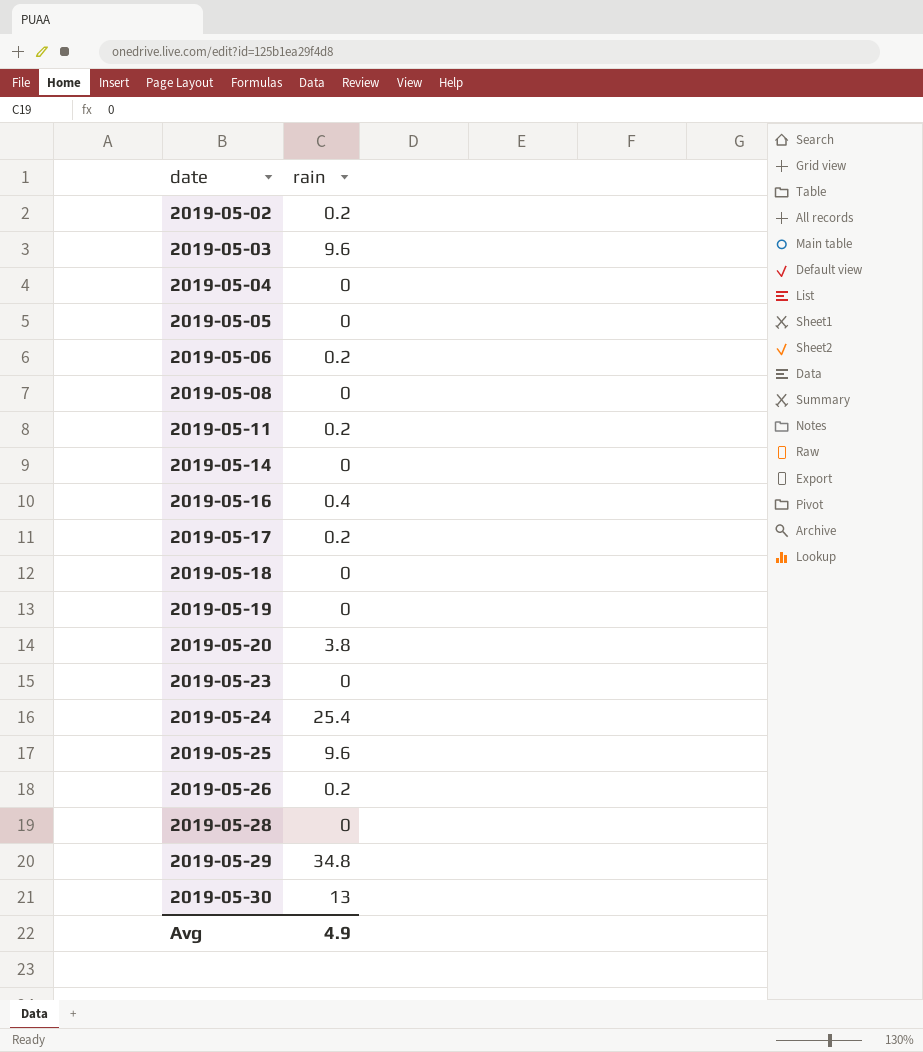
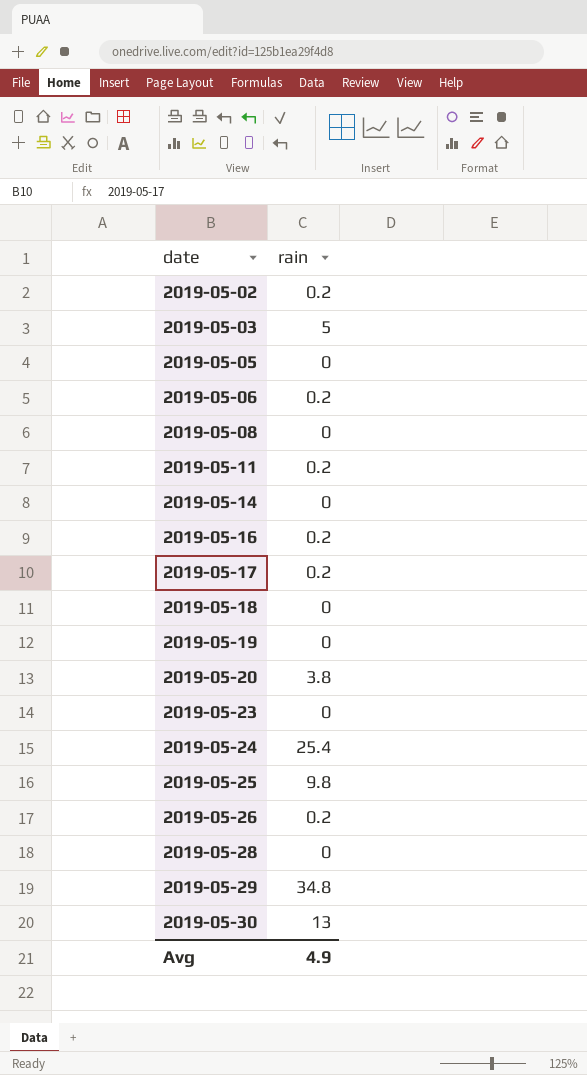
row 2019-05-04: 0 -> none
2019-05-03 | rain: 9.6 -> 5
2019-05-16 | rain: 0.4 -> 0.2
2019-05-25 | rain: 9.6 -> 9.8

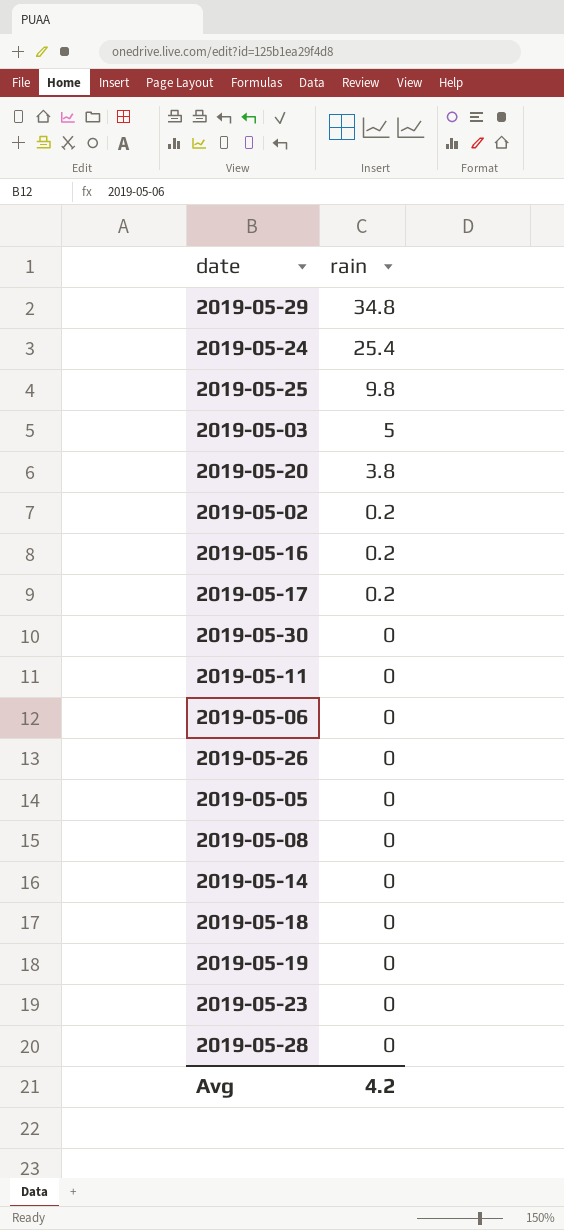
row order: date ascending -> rain descending
2019-05-30 | rain: 13 -> 0
2019-05-11 | rain: 0.2 -> 0
2019-05-06 | rain: 0.2 -> 0
2019-05-26 | rain: 0.2 -> 0
Avg | rain: 4.9 -> 4.2

